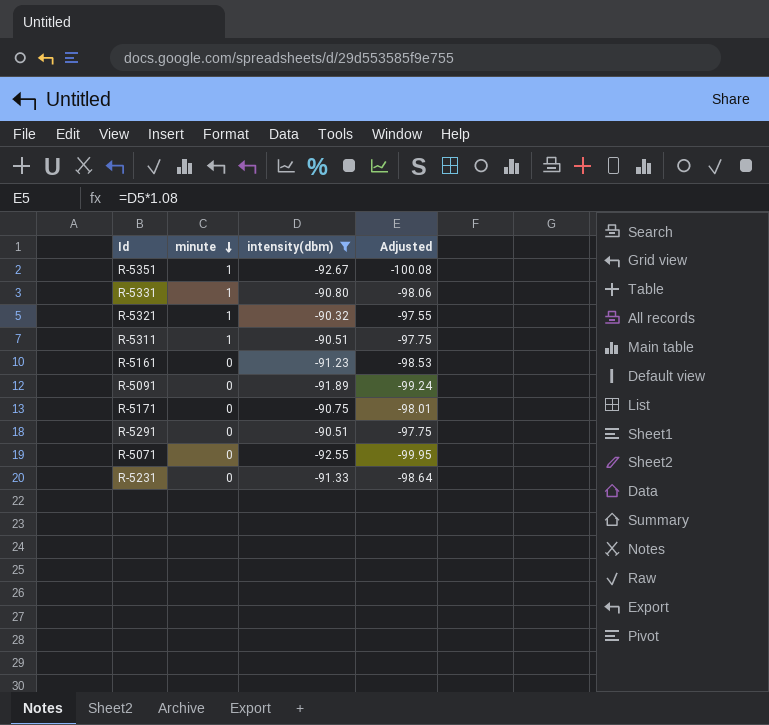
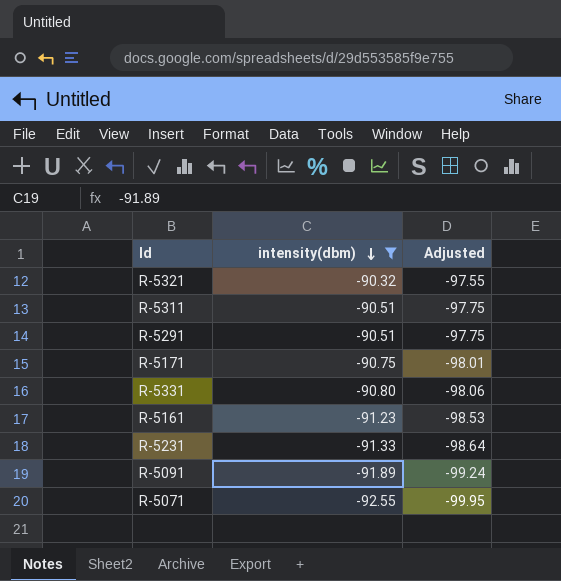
row order: minute descending -> intensity(dbm) descending
column minute | position: 2 -> none
row R-5351: 1 | -92.67 | -100.08 -> none

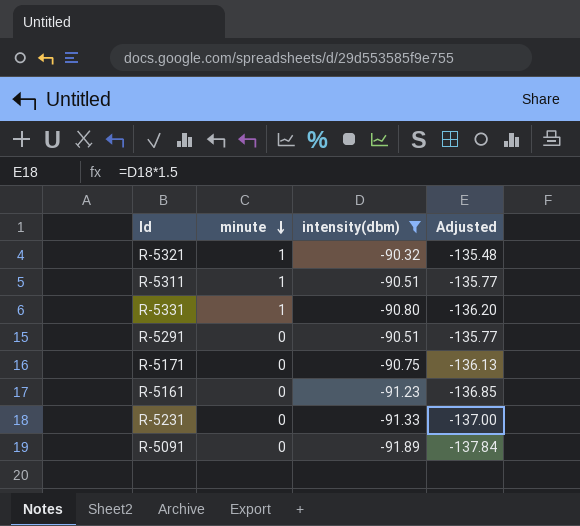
row order: intensity(dbm) descending -> minute descending
column minute | position: none -> 2
column Adjusted | formula: [intensity(dbm)] * 1.08 -> [intensity(dbm)] * 1.5
row R-5071: -92.55 | -99.95 -> none

